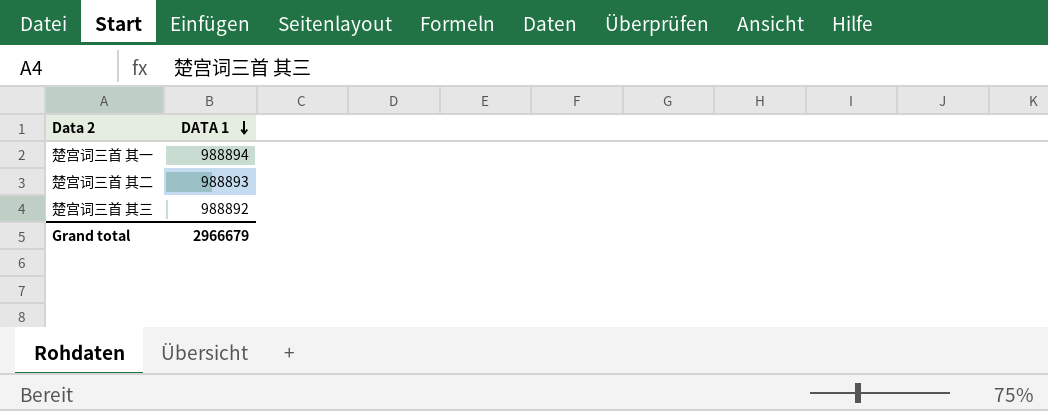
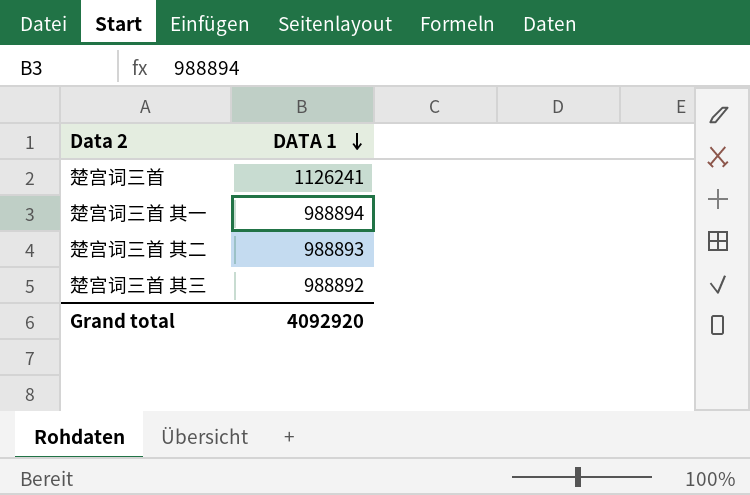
row 楚宫词三首: none -> 1126241
Grand total | DATA 1: 2966679 -> 4092920

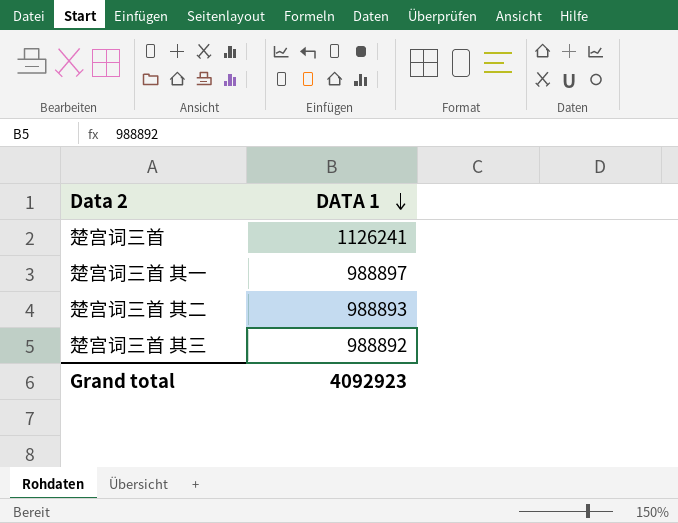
楚宫词三首 其一 | DATA 1: 988894 -> 988897
Grand total | DATA 1: 4092920 -> 4092923

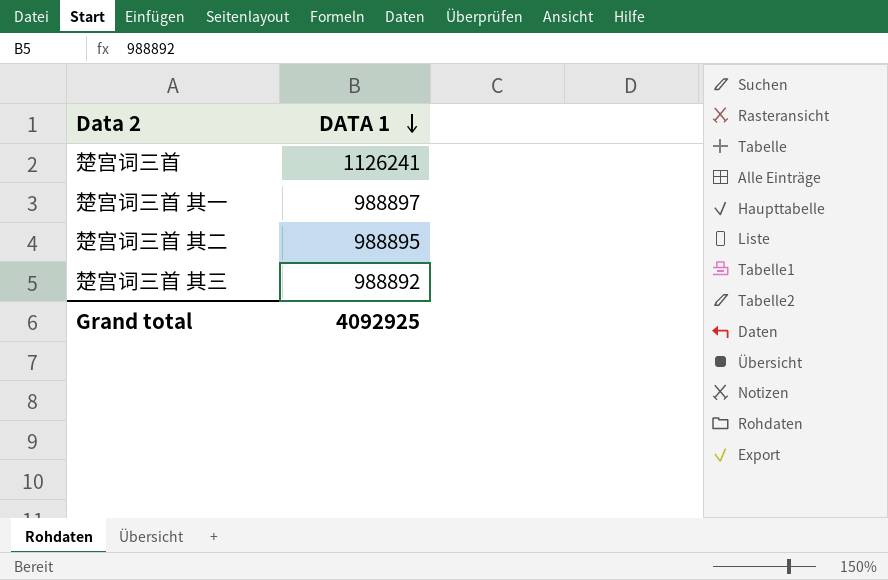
楚宫词三首 其二 | DATA 1: 988893 -> 988895
Grand total | DATA 1: 4092923 -> 4092925

